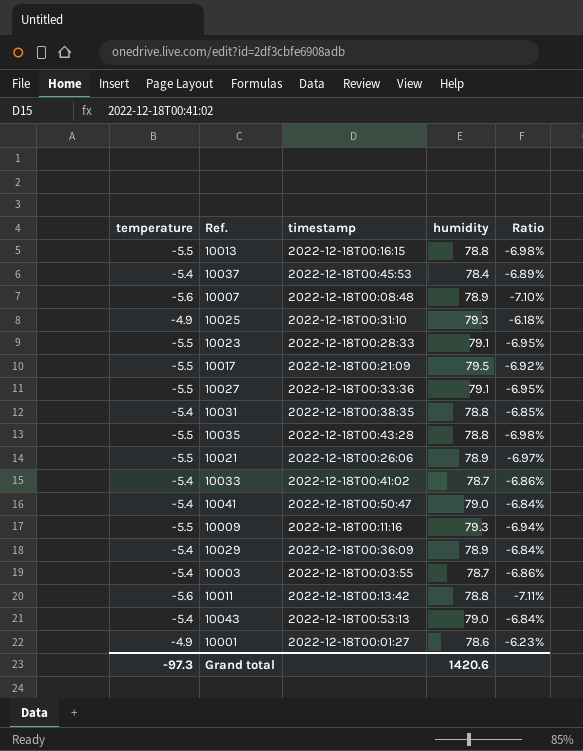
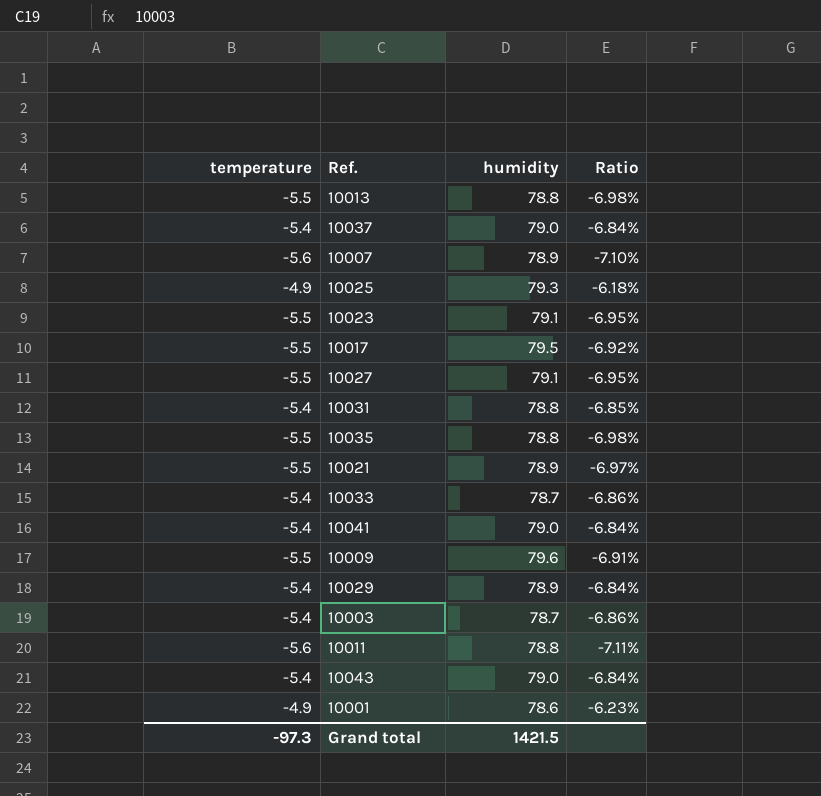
column timestamp | position: 3 -> none
10037 | humidity: 78.4 -> 79.0
10037 | Ratio: -6.89% -> -6.84%
10009 | humidity: 79.3 -> 79.6
10009 | Ratio: -6.94% -> -6.91%
Grand total | humidity: 1420.6 -> 1421.5

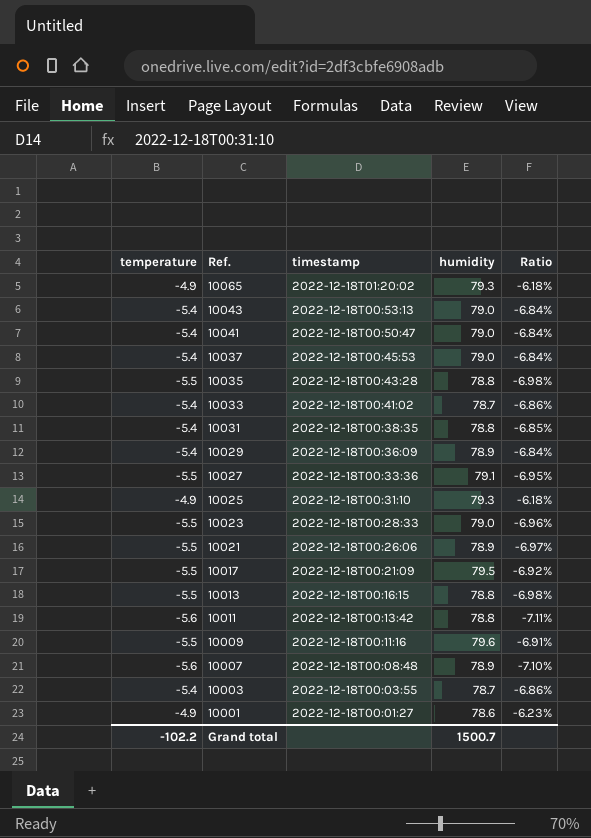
row order: none -> Ref. descending
column timestamp | position: none -> 3
row 10065: none -> -4.9 | 2022-12-18T01:20:02 | 79.3 | -6.18%
10023 | humidity: 79.1 -> 79.0
10023 | Ratio: -6.95% -> -6.96%
Grand total | temperature: -97.3 -> -102.2
Grand total | humidity: 1421.5 -> 1500.7

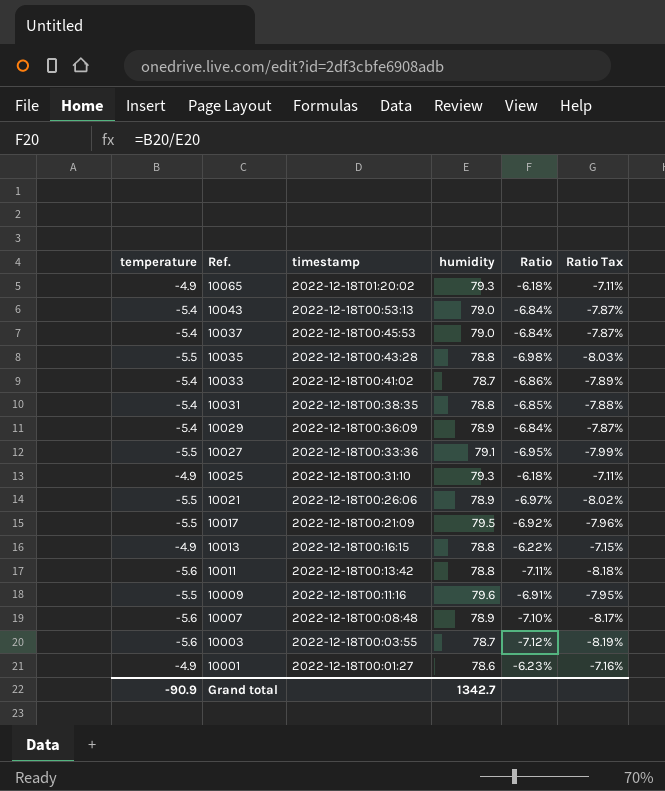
column Ratio Tax | formula: none -> [Ratio] * 1.15
row 10041: -5.4 | 2022-12-18T00:50:47 | 79.0 | -6.84% -> none
row 10023: -5.5 | 2022-12-18T00:28:33 | 79.0 | -6.96% -> none
10013 | temperature: -5.5 -> -4.9
10013 | Ratio: -6.98% -> -6.22%
10003 | temperature: -5.4 -> -5.6
10003 | Ratio: -6.86% -> -7.12%
Grand total | temperature: -102.2 -> -90.9
Grand total | humidity: 1500.7 -> 1342.7

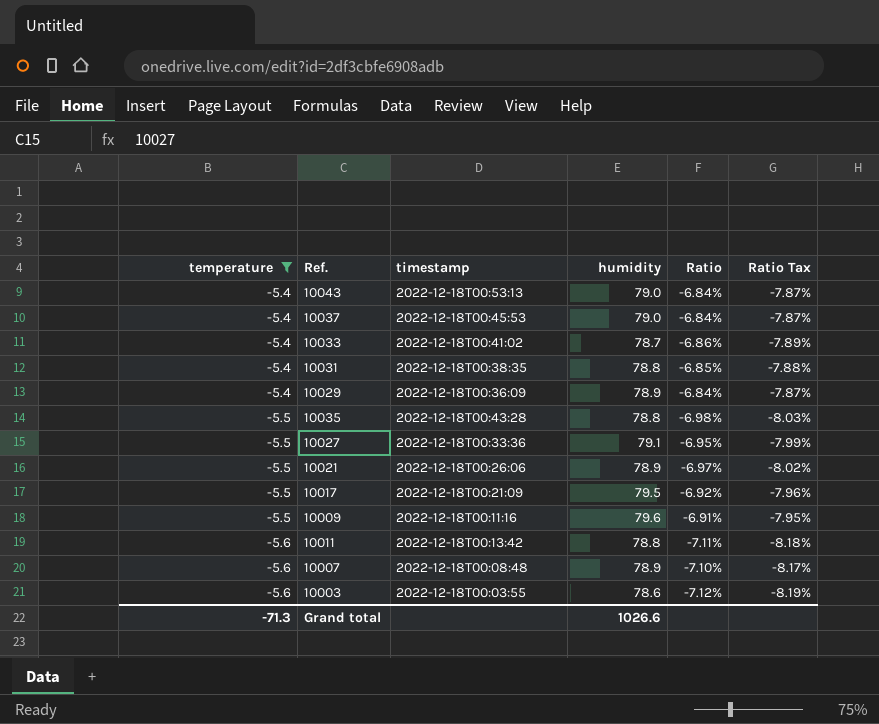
filter: none -> temperature != -4.9
row order: Ref. descending -> temperature descending
10003 | humidity: 78.7 -> 78.6
Grand total | temperature: -90.9 -> -71.3
Grand total | humidity: 1342.7 -> 1026.6

